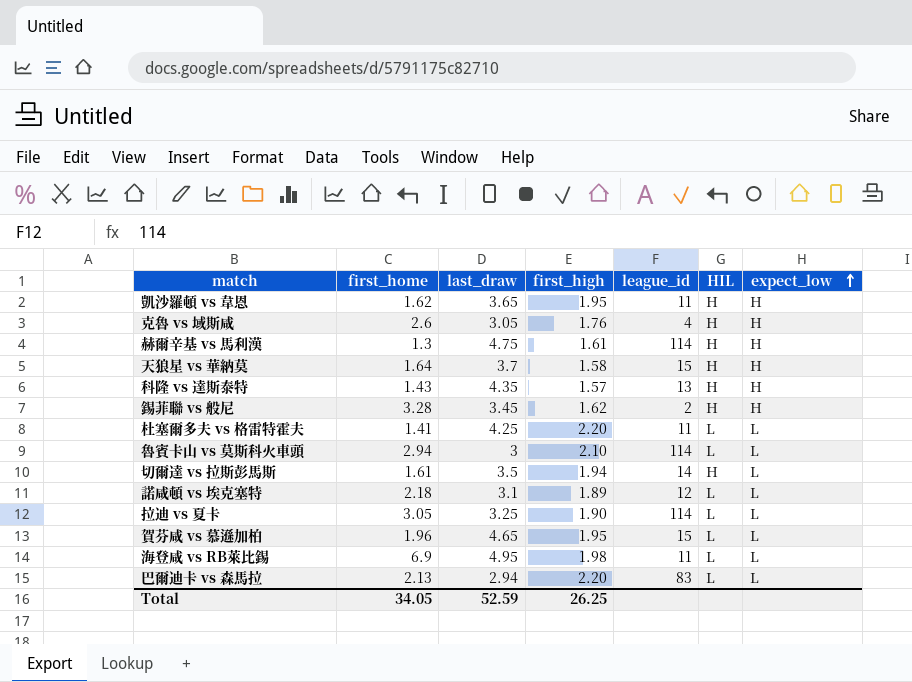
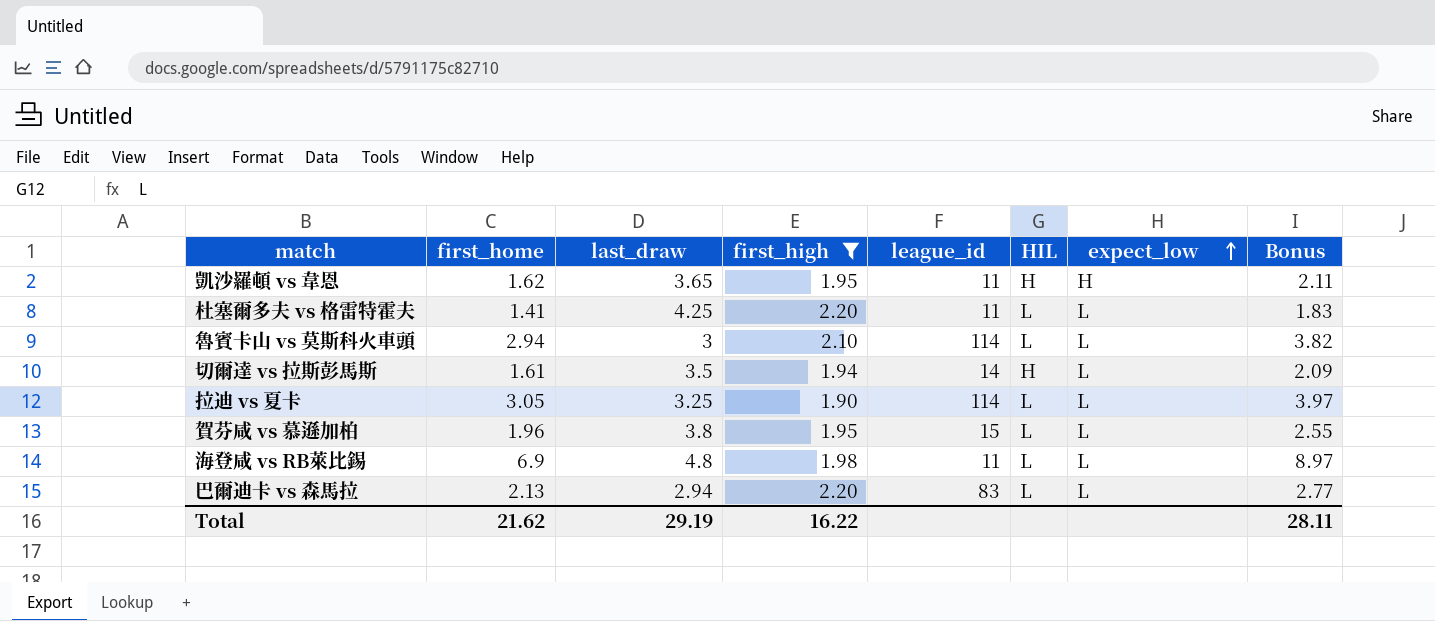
filter: none -> first_high >= 1.90
column Bonus | formula: none -> [first_home] * 1.3
賀芬咸 vs 慕遜加柏 | last_draw: 4.65 -> 3.8
海登咸 vs RB萊比錫 | last_draw: 4.95 -> 4.8
Total | first_home: 34.05 -> 21.62
Total | last_draw: 52.59 -> 29.19
Total | first_high: 26.25 -> 16.22

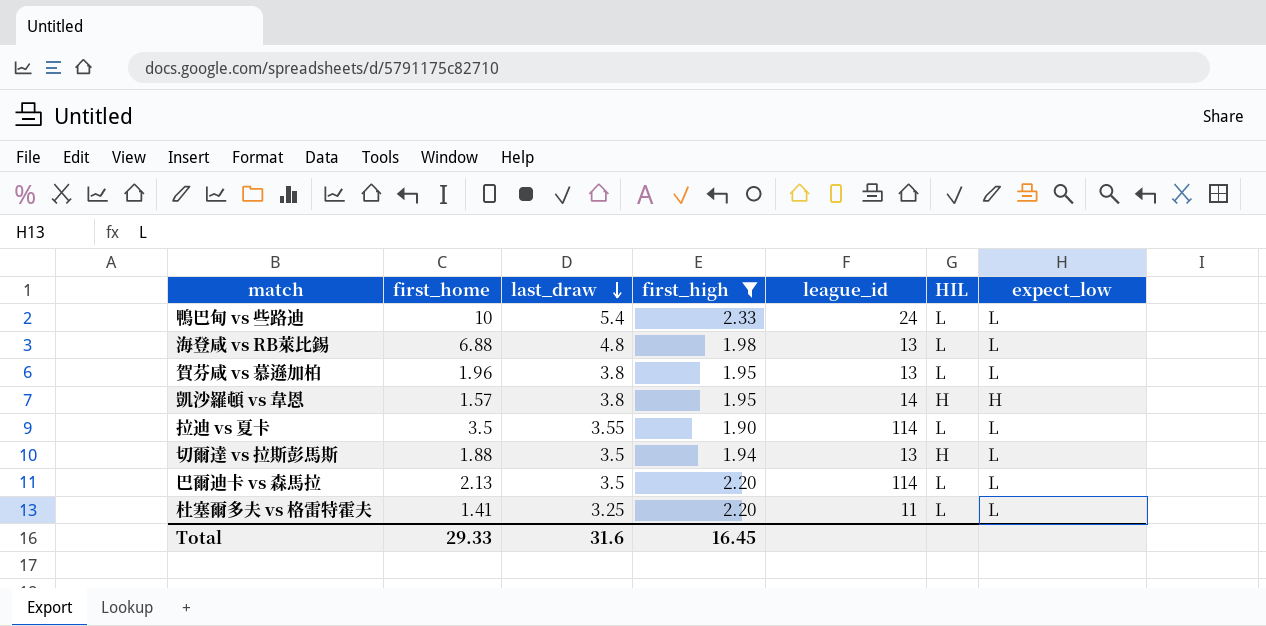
row order: expect_low ascending -> last_draw descending
column Bonus | formula: [first_home] * 1.3 -> none
row 魯賓卡山 vs 莫斯科火車頭: 2.94 | 3 | 2.10 | 114 | L | L | 3.82 -> none
row 鴨巴甸 vs 些路迪: none -> 10 | 5.4 | 2.33 | 24 | L | L
海登咸 vs RB萊比錫 | first_home: 6.9 -> 6.88
海登咸 vs RB萊比錫 | league_id: 11 -> 13
賀芬咸 vs 慕遜加柏 | league_id: 15 -> 13
凱沙羅頓 vs 韋恩 | first_home: 1.62 -> 1.57
凱沙羅頓 vs 韋恩 | last_draw: 3.65 -> 3.8
凱沙羅頓 vs 韋恩 | league_id: 11 -> 14
拉迪 vs 夏卡 | first_home: 3.05 -> 3.5
拉迪 vs 夏卡 | last_draw: 3.25 -> 3.55
切爾達 vs 拉斯彭馬斯 | first_home: 1.61 -> 1.88
切爾達 vs 拉斯彭馬斯 | league_id: 14 -> 13
巴爾迪卡 vs 森馬拉 | last_draw: 2.94 -> 3.5
巴爾迪卡 vs 森馬拉 | league_id: 83 -> 114
杜塞爾多夫 vs 格雷特霍夫 | last_draw: 4.25 -> 3.25
Total | first_home: 21.62 -> 29.33
Total | last_draw: 29.19 -> 31.6
Total | first_high: 16.22 -> 16.45

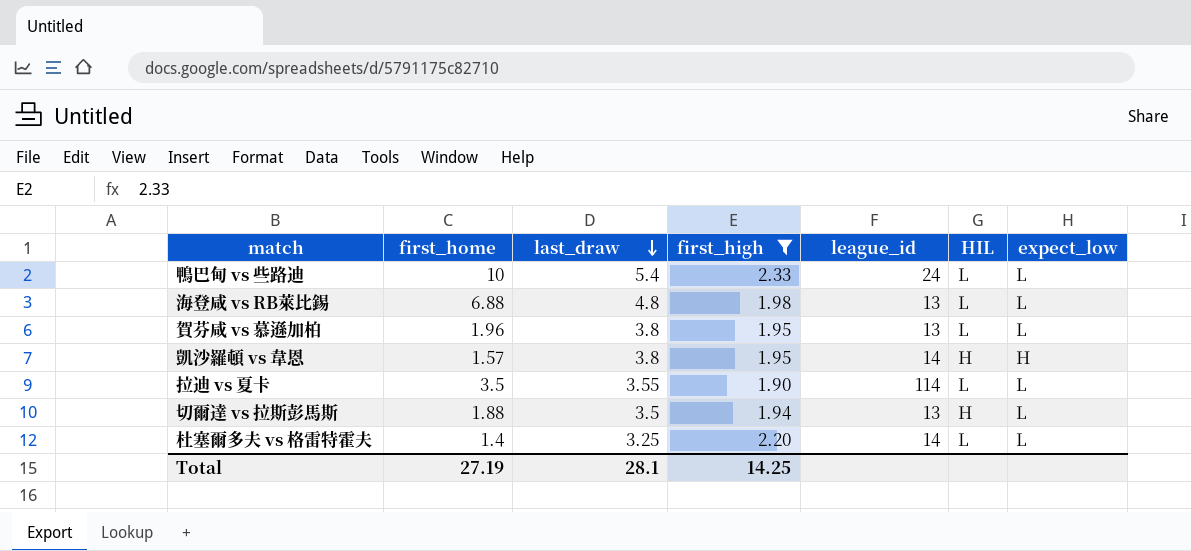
row 巴爾迪卡 vs 森馬拉: 2.13 | 3.5 | 2.20 | 114 | L | L -> none
杜塞爾多夫 vs 格雷特霍夫 | first_home: 1.41 -> 1.4
杜塞爾多夫 vs 格雷特霍夫 | league_id: 11 -> 14
Total | first_home: 29.33 -> 27.19
Total | last_draw: 31.6 -> 28.1
Total | first_high: 16.45 -> 14.25

